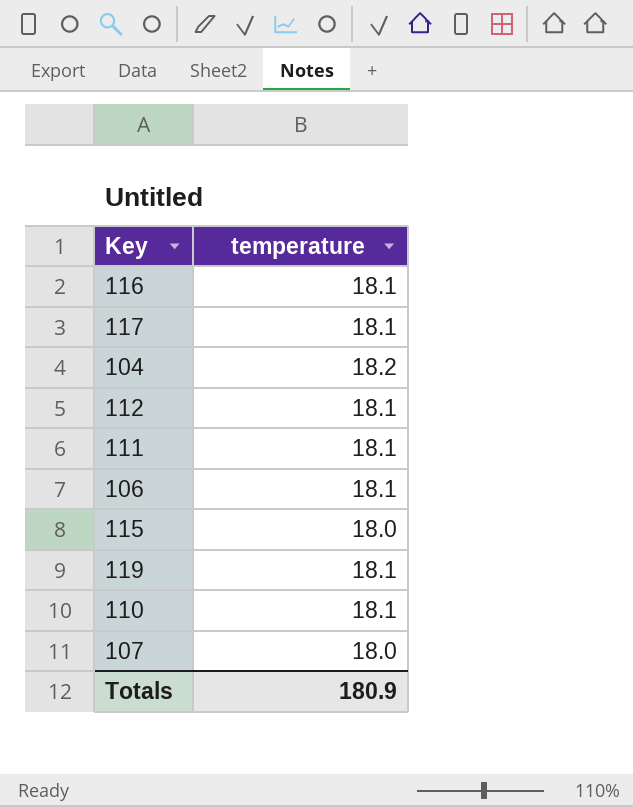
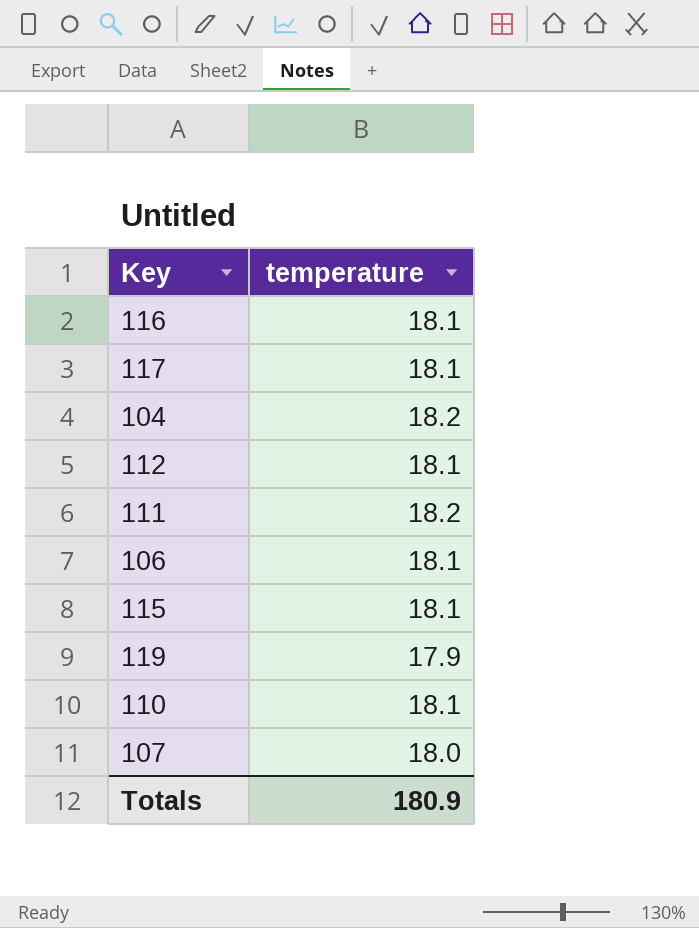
111 | temperature: 18.1 -> 18.2
115 | temperature: 18.0 -> 18.1
119 | temperature: 18.1 -> 17.9

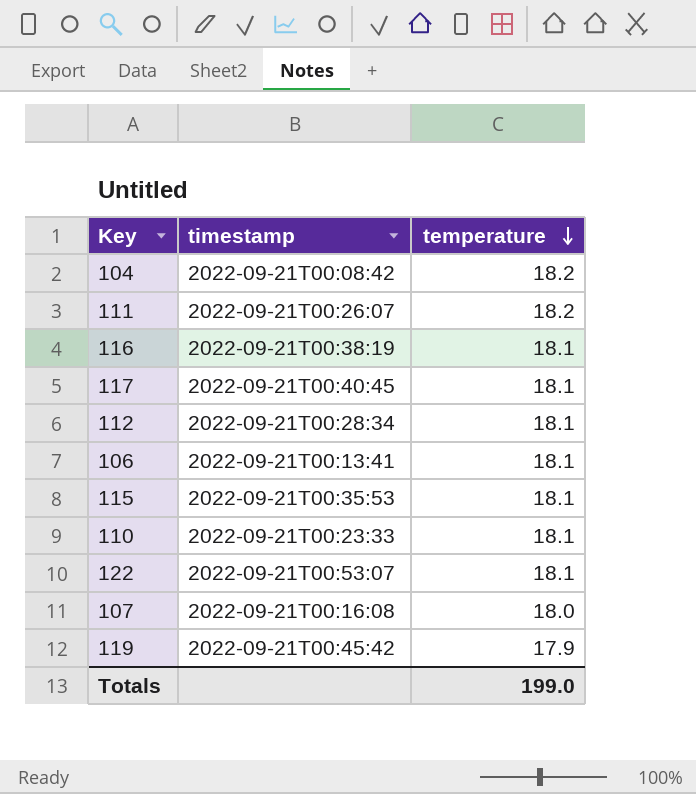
row order: none -> temperature descending
column timestamp | position: none -> 2
row 122: none -> 2022-09-21T00:53:07 | 18.1
Totals | temperature: 180.9 -> 199.0

